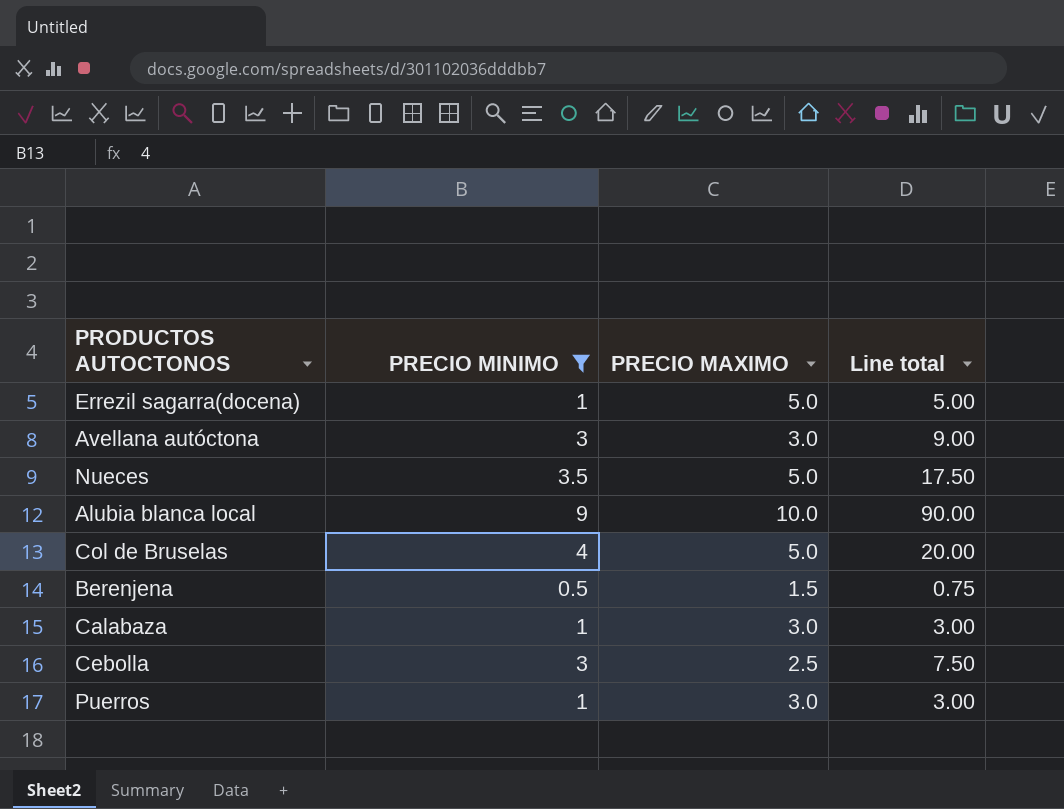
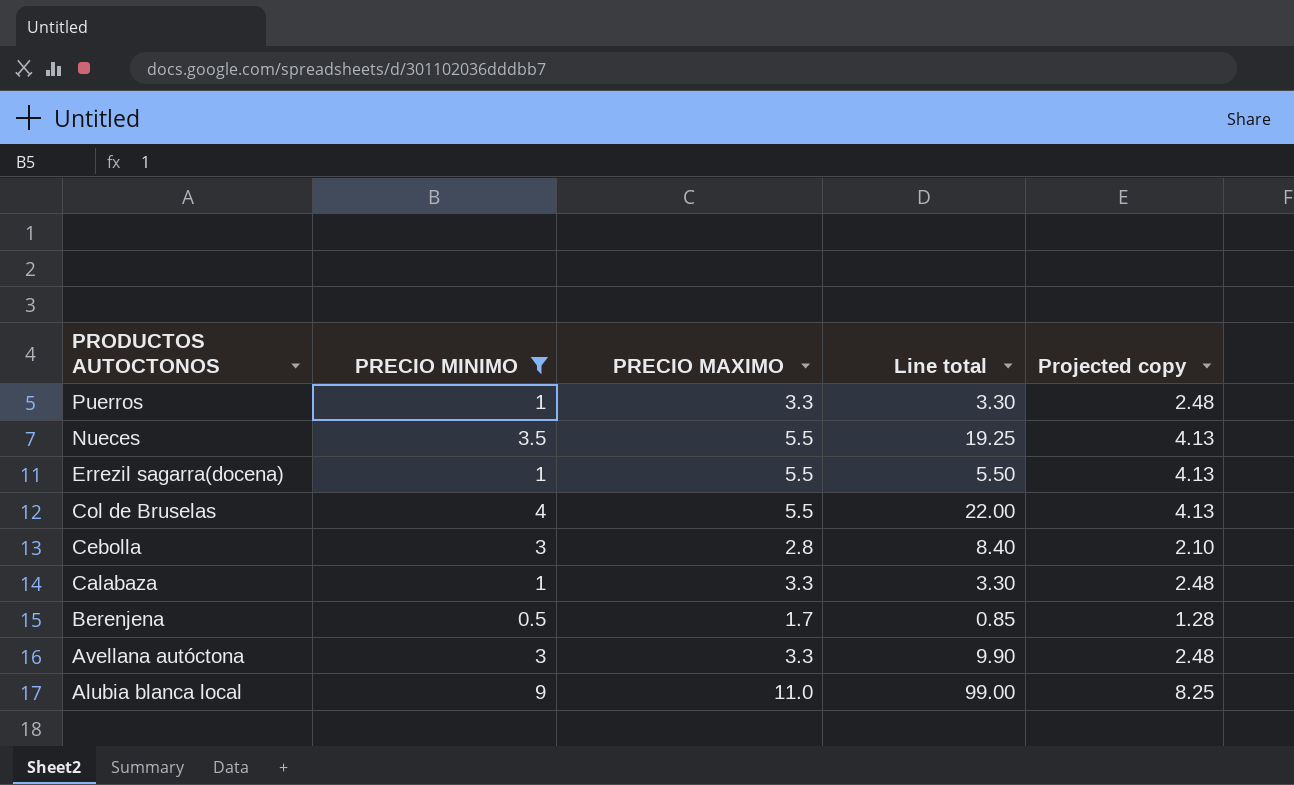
row order: none -> PRODUCTOS AUTOCTONOS descending
column Projected copy | formula: none -> [PRECIO MAXIMO] * 0.75
Puerros | PRECIO MAXIMO: 3.0 -> 3.3
Puerros | Line total: 3.00 -> 3.30
Nueces | PRECIO MAXIMO: 5.0 -> 5.5
Nueces | Line total: 17.50 -> 19.25
Errezil sagarra(docena) | PRECIO MAXIMO: 5.0 -> 5.5
Errezil sagarra(docena) | Line total: 5.00 -> 5.50
Col de Bruselas | PRECIO MAXIMO: 5.0 -> 5.5
Col de Bruselas | Line total: 20.00 -> 22.00
Cebolla | PRECIO MAXIMO: 2.5 -> 2.8
Cebolla | Line total: 7.50 -> 8.40
Calabaza | PRECIO MAXIMO: 3.0 -> 3.3
Calabaza | Line total: 3.00 -> 3.30
Berenjena | PRECIO MAXIMO: 1.5 -> 1.7
Berenjena | Line total: 0.75 -> 0.85
Avellana autóctona | PRECIO MAXIMO: 3.0 -> 3.3
Avellana autóctona | Line total: 9.00 -> 9.90
Alubia blanca local | PRECIO MAXIMO: 10.0 -> 11.0
Alubia blanca local | Line total: 90.00 -> 99.00

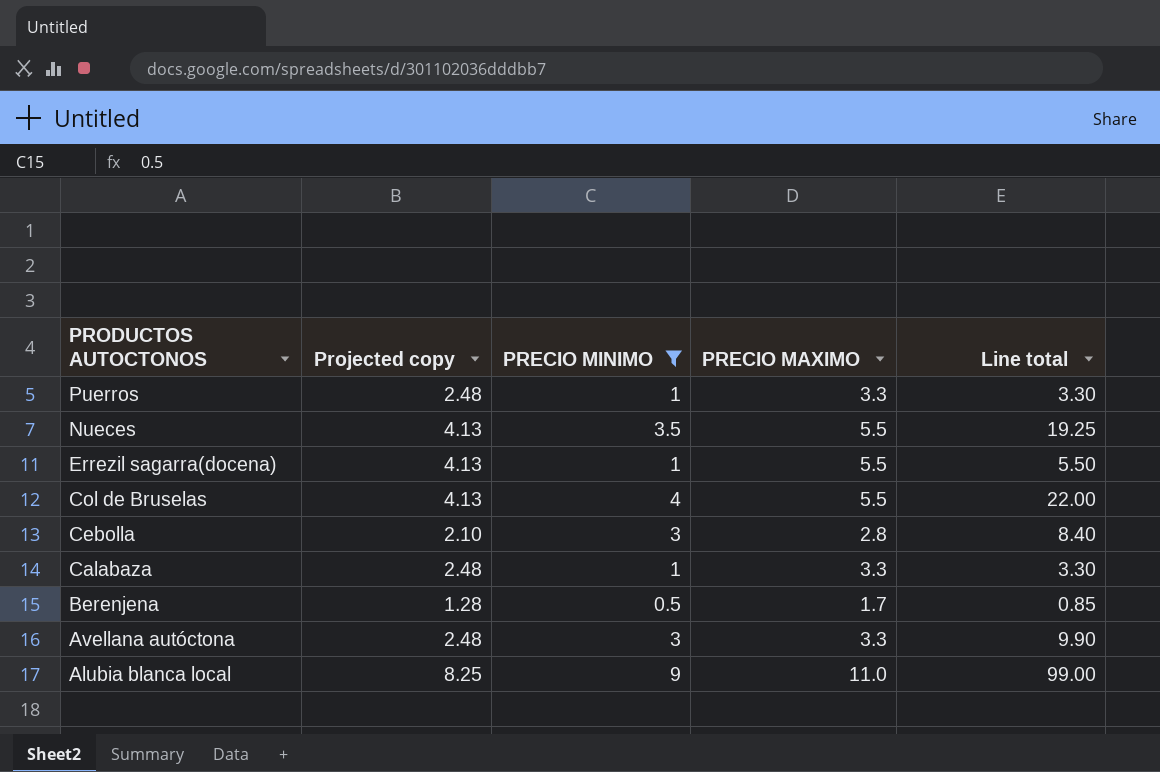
column Projected copy | position: 5 -> 2

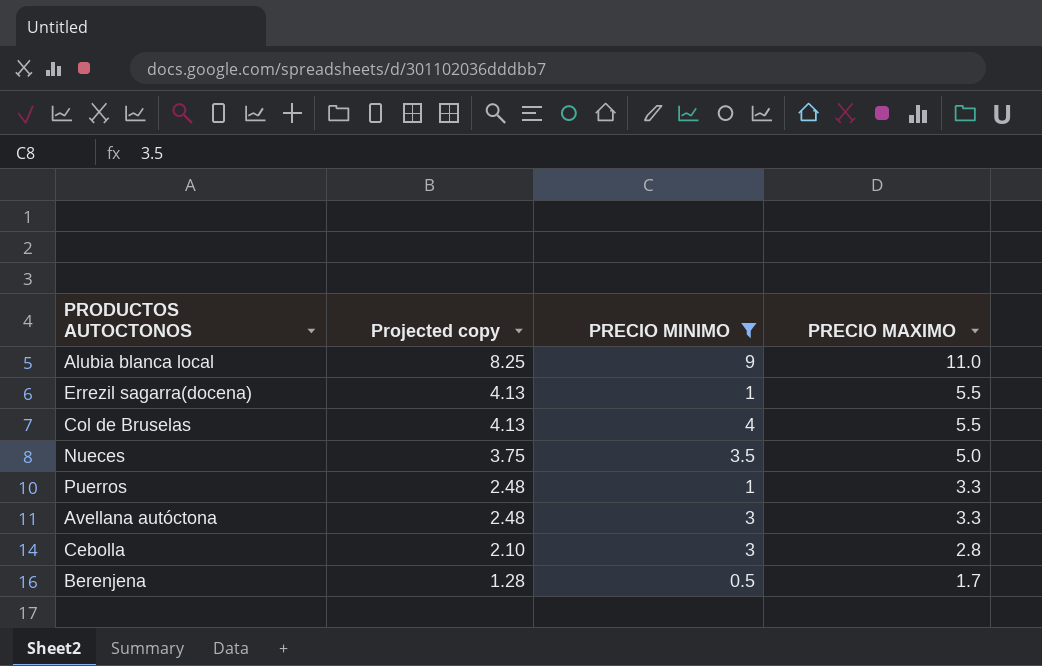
row order: PRODUCTOS AUTOCTONOS descending -> Projected copy descending
column Line total | formula: [PRECIO MINIMO] * [PRECIO MAXIMO] -> none
row Calabaza: 2.48 | 1 | 3.3 | 3.30 -> none
Nueces | Projected copy: 4.13 -> 3.75
Nueces | PRECIO MAXIMO: 5.5 -> 5.0

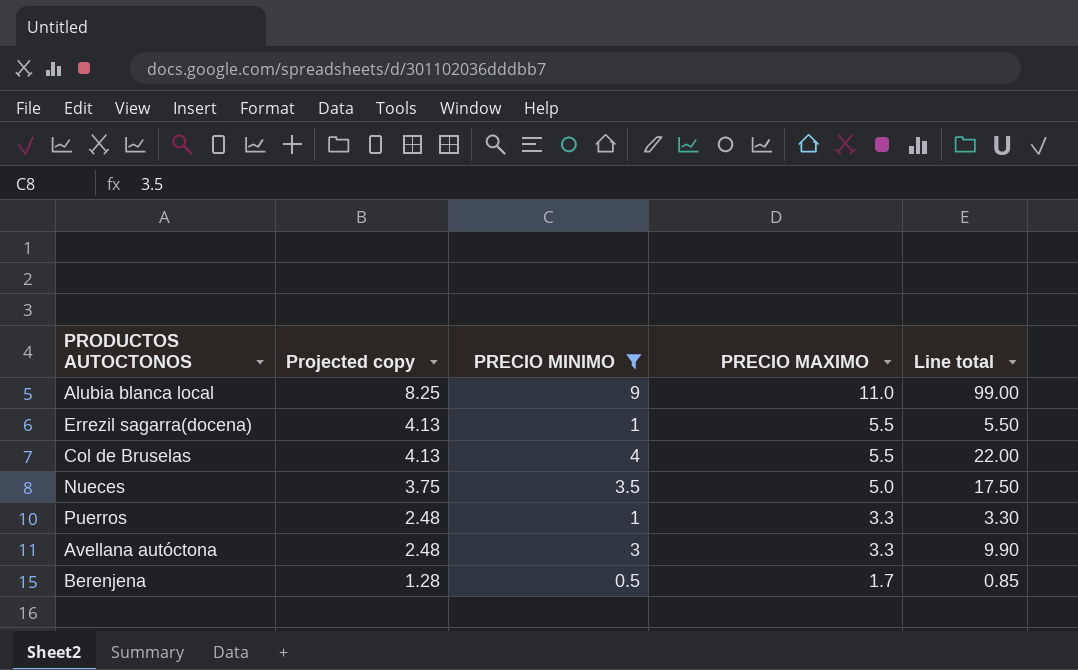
column Line total | formula: none -> [PRECIO MINIMO] * [PRECIO MAXIMO]
row Cebolla: 2.10 | 3 | 2.8 -> none

